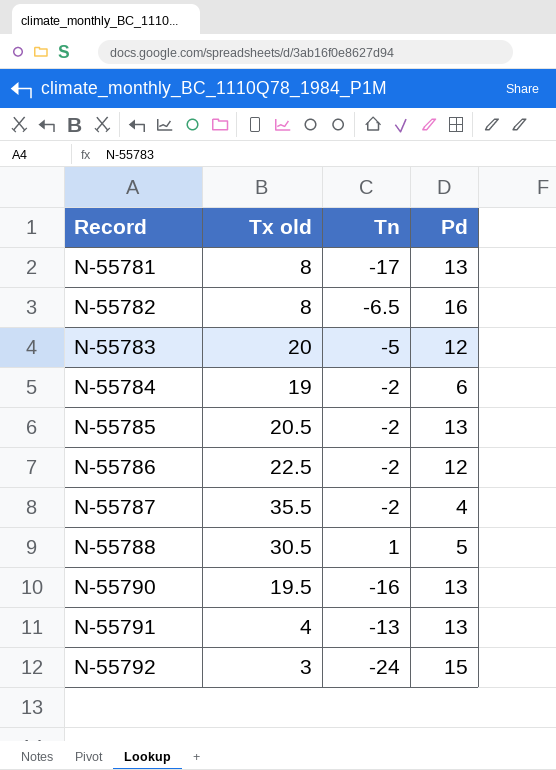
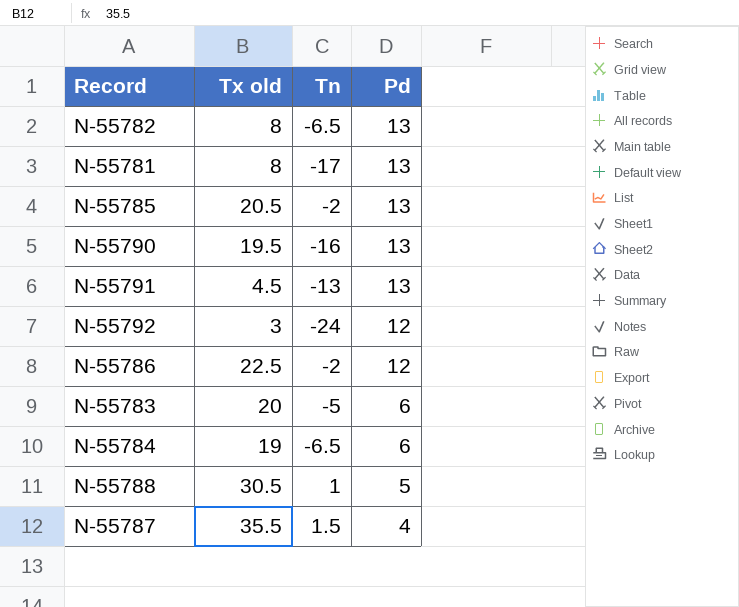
row order: Record ascending -> Pd descending
N-55782 | Pd: 16 -> 13
N-55791 | Tx old: 4 -> 4.5
N-55792 | Pd: 15 -> 12
N-55783 | Pd: 12 -> 6
N-55784 | Tn: -2 -> -6.5
N-55787 | Tn: -2 -> 1.5

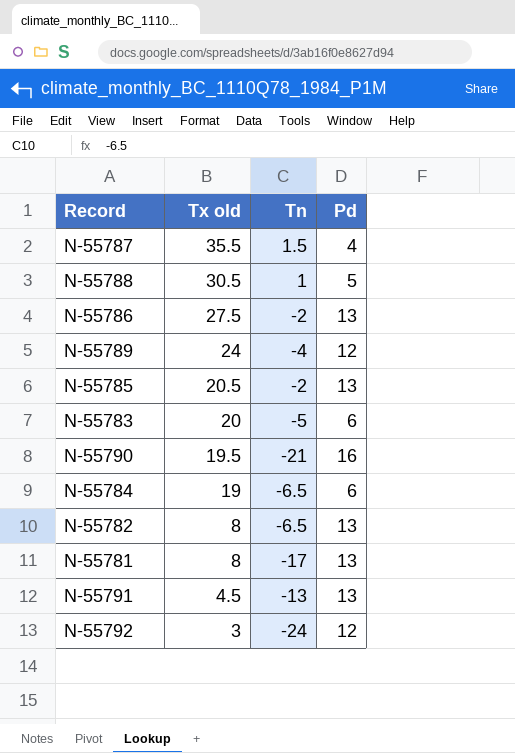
row order: Pd descending -> Tx old descending
N-55786 | Tx old: 22.5 -> 27.5
N-55786 | Pd: 12 -> 13
row N-55789: none -> 24 | -4 | 12
N-55790 | Tn: -16 -> -21
N-55790 | Pd: 13 -> 16

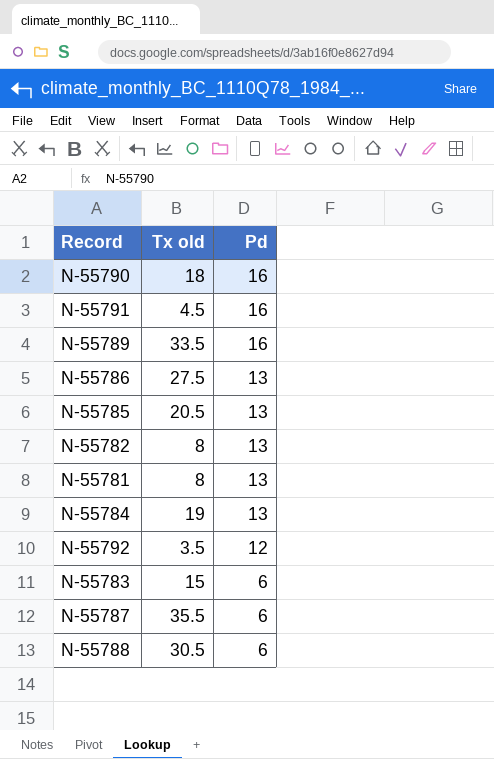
row order: Tx old descending -> Pd descending
column Tn | position: 3 -> none
N-55790 | Tx old: 19.5 -> 18
N-55791 | Pd: 13 -> 16
N-55789 | Tx old: 24 -> 33.5
N-55789 | Pd: 12 -> 16
N-55784 | Pd: 6 -> 13
N-55792 | Tx old: 3 -> 3.5
N-55783 | Tx old: 20 -> 15
N-55787 | Pd: 4 -> 6
N-55788 | Pd: 5 -> 6

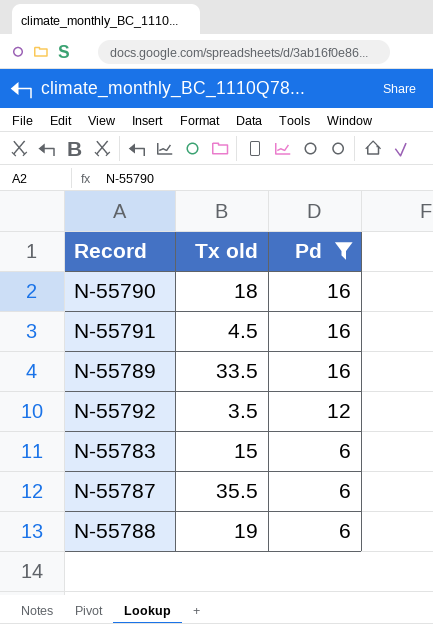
filter: none -> Pd != 13
N-55788 | Tx old: 30.5 -> 19

